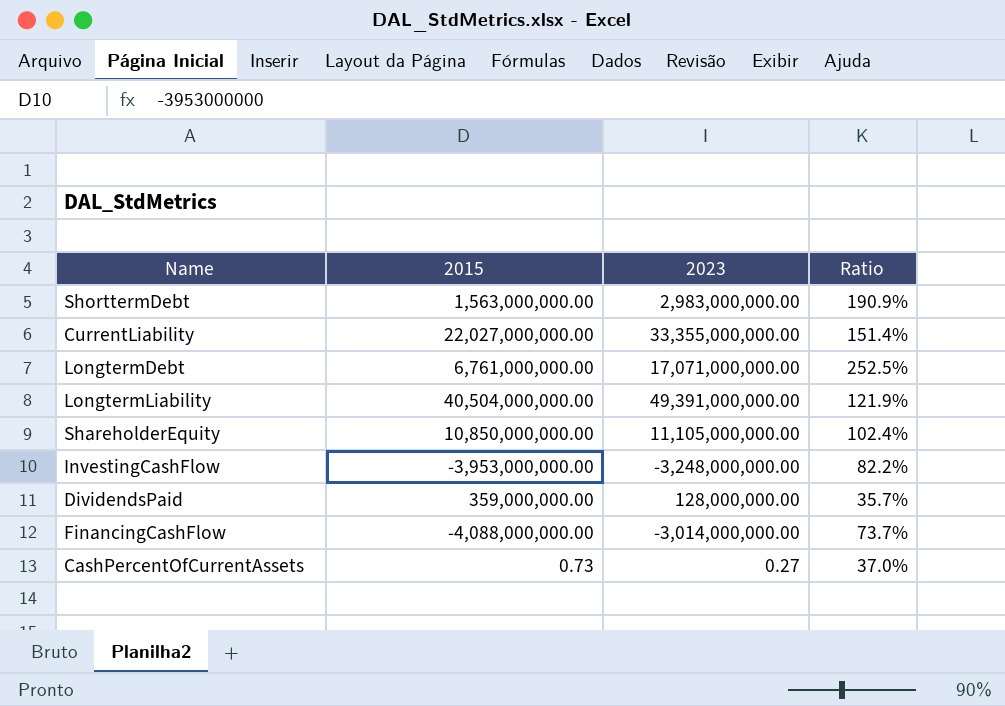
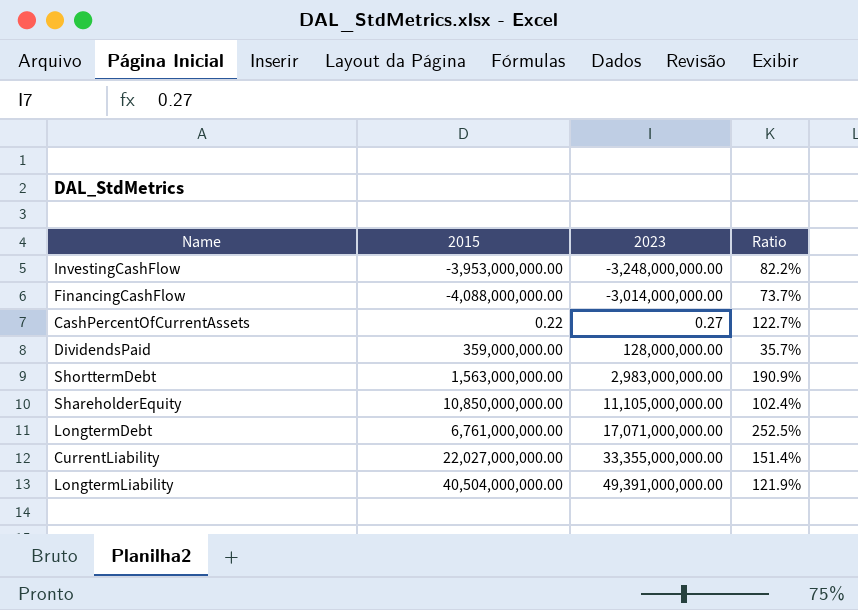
row order: none -> 2023 ascending
CashPercentOfCurrentAssets | 2015: 0.73 -> 0.22
CashPercentOfCurrentAssets | Ratio: 37.0% -> 122.7%

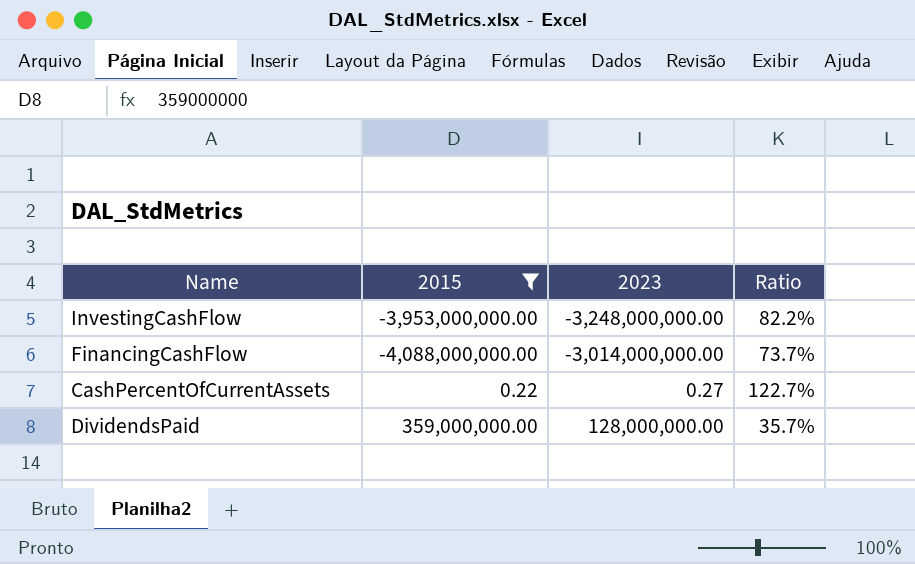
filter: none -> 2015 <= 359,000,000.00

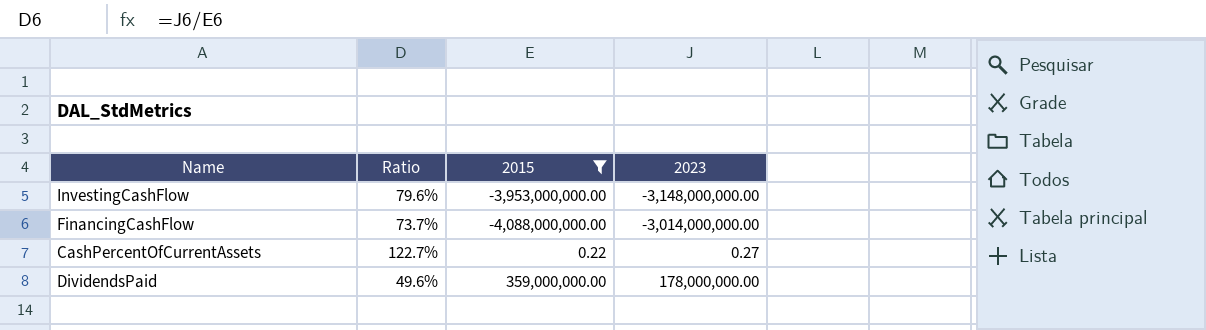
column Ratio | position: 4 -> 2
InvestingCashFlow | Ratio: 82.2% -> 79.6%
InvestingCashFlow | 2023: -3,248,000,000.00 -> -3,148,000,000.00
DividendsPaid | Ratio: 35.7% -> 49.6%
DividendsPaid | 2023: 128,000,000.00 -> 178,000,000.00

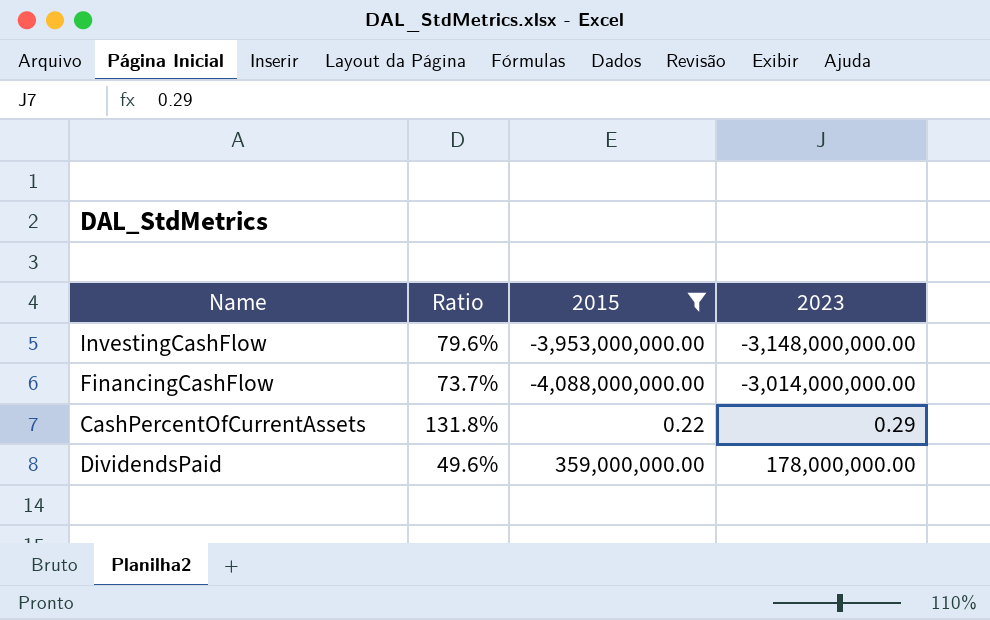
CashPercentOfCurrentAssets | Ratio: 122.7% -> 131.8%
CashPercentOfCurrentAssets | 2023: 0.27 -> 0.29

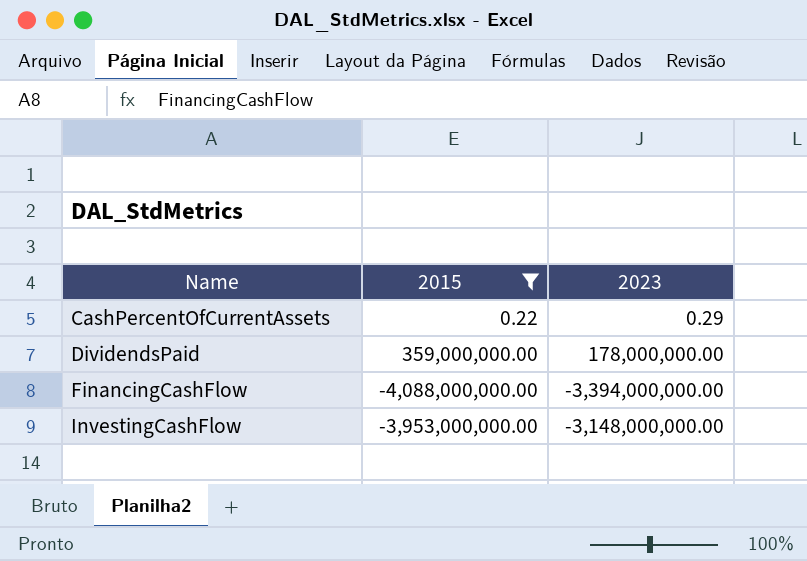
row order: 2023 ascending -> Name ascending
column Ratio | formula: [2023] / [2015] -> none
FinancingCashFlow | 2023: -3,014,000,000.00 -> -3,394,000,000.00

